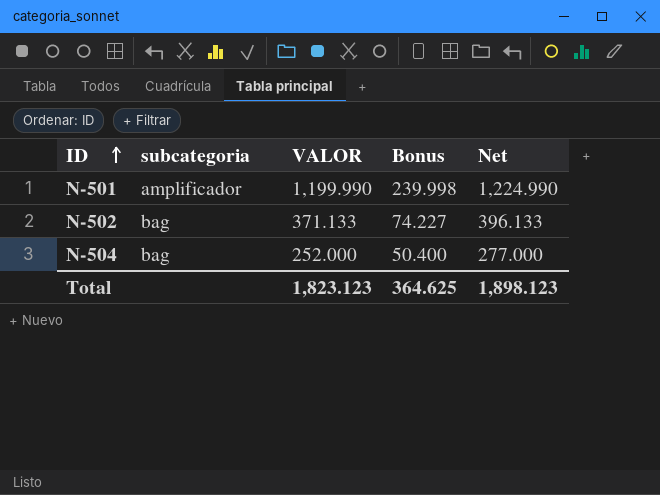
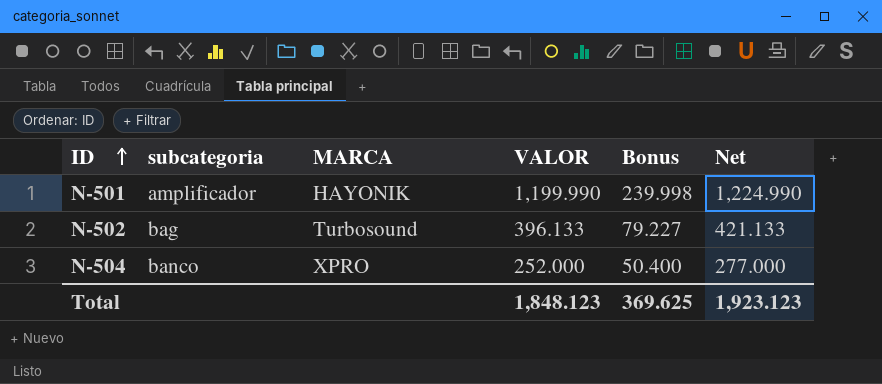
column MARCA | position: none -> 3
N-502 | VALOR: 371.133 -> 396.133
N-502 | Bonus: 74.227 -> 79.227
N-502 | Net: 396.133 -> 421.133
N-504 | subcategoria: bag -> banco
Total | VALOR: 1,823.123 -> 1,848.123
Total | Bonus: 364.625 -> 369.625
Total | Net: 1,898.123 -> 1,923.123

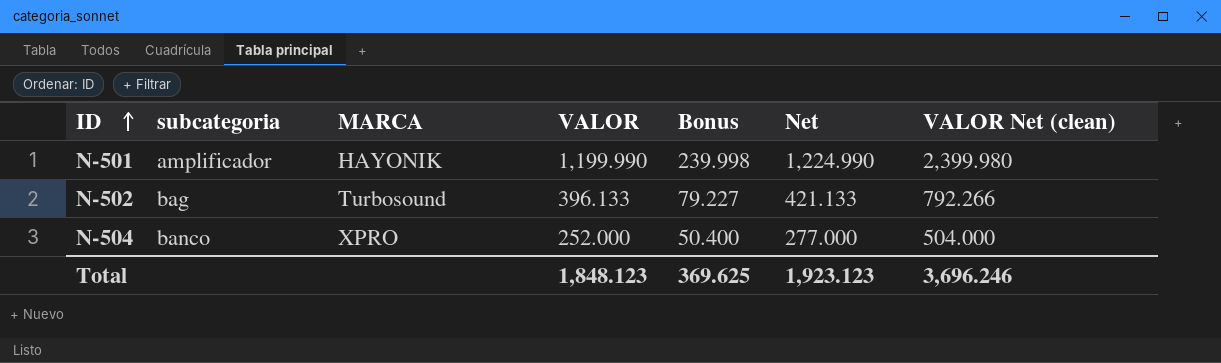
column VALOR Net (clean) | formula: none -> [VALOR] * 2

